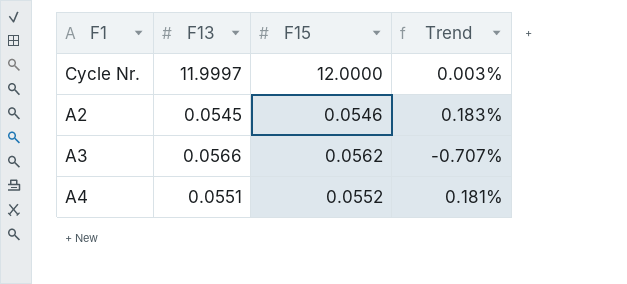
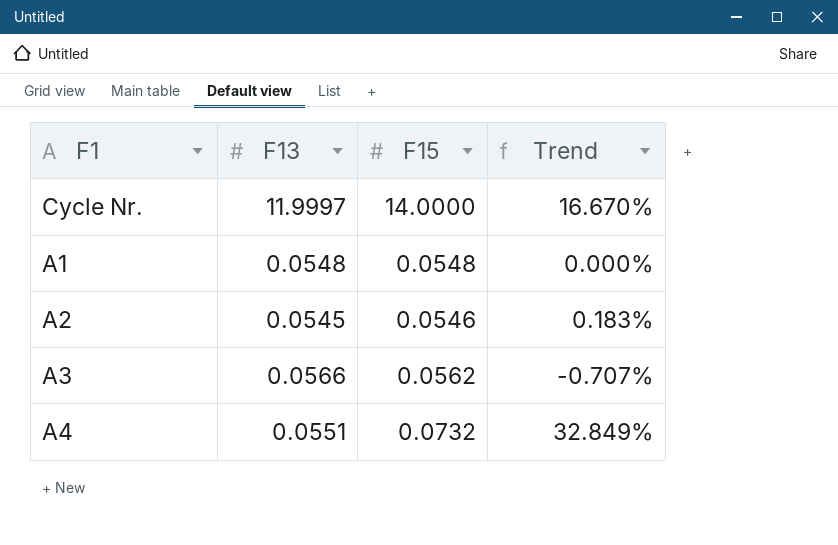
Cycle Nr. | F15: 12.0000 -> 14.0000
Cycle Nr. | Trend: 0.003% -> 16.670%
row A1: none -> 0.0548 | 0.0548 | 0.000%
A4 | F15: 0.0552 -> 0.0732
A4 | Trend: 0.181% -> 32.849%

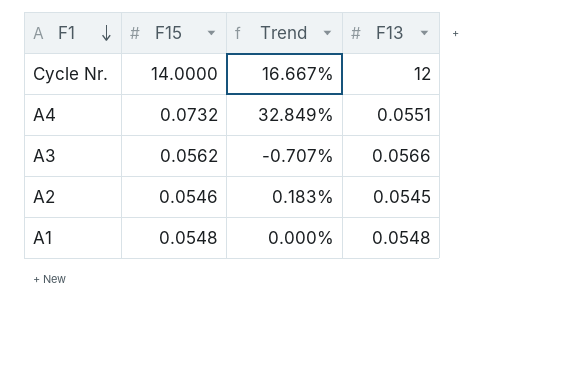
row order: none -> F1 descending
column F13 | position: 2 -> 4
Cycle Nr. | Trend: 16.670% -> 16.667%
Cycle Nr. | F13: 11.9997 -> 12

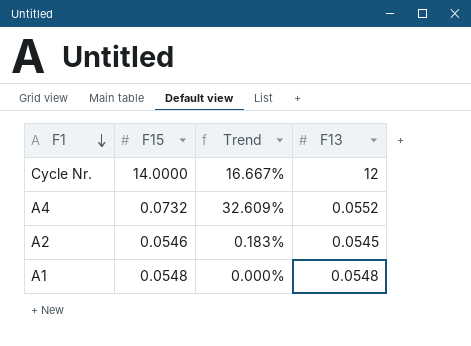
row A3: 0.0562 | -0.707% | 0.0566 -> none
A4 | Trend: 32.849% -> 32.609%
A4 | F13: 0.0551 -> 0.0552

